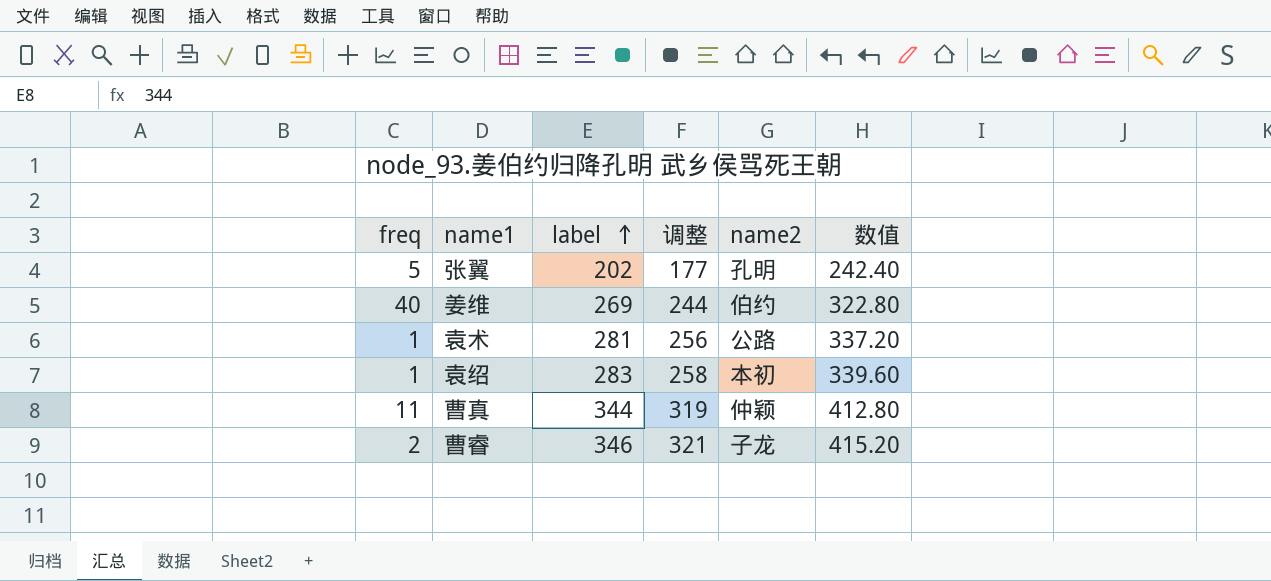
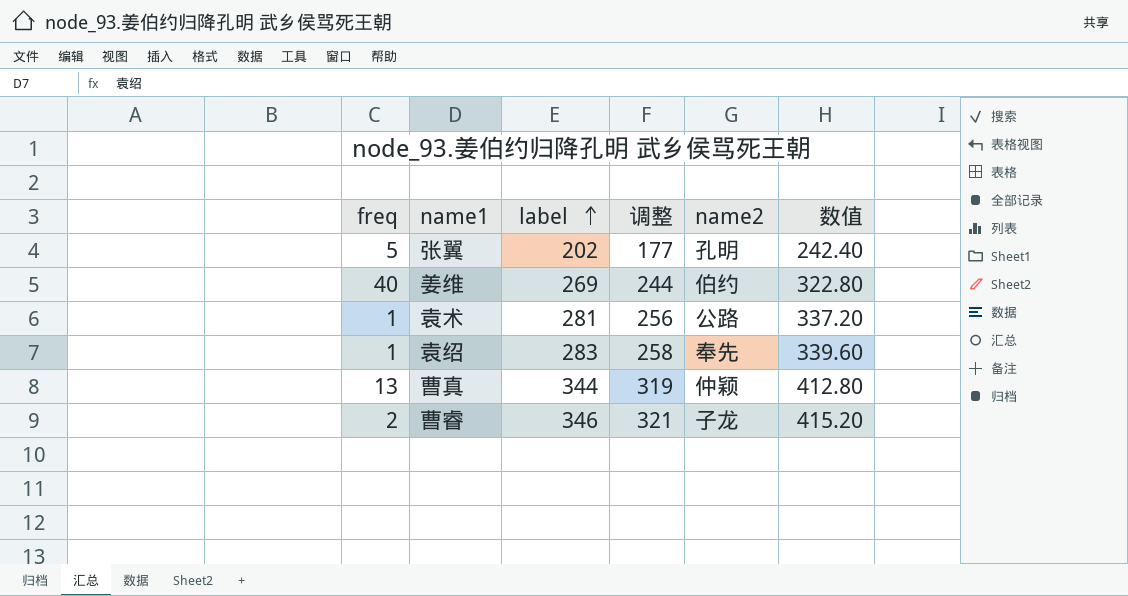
袁绍 | name2: 本初 -> 奉先
曹真 | freq: 11 -> 13

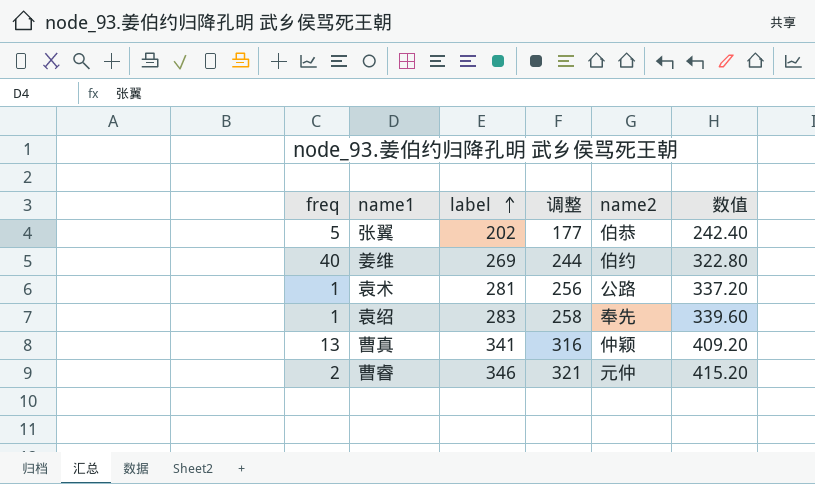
张翼 | name2: 孔明 -> 伯恭
曹真 | label: 344 -> 341
曹真 | 调整: 319 -> 316
曹真 | 数值: 412.80 -> 409.20
曹睿 | name2: 子龙 -> 元仲

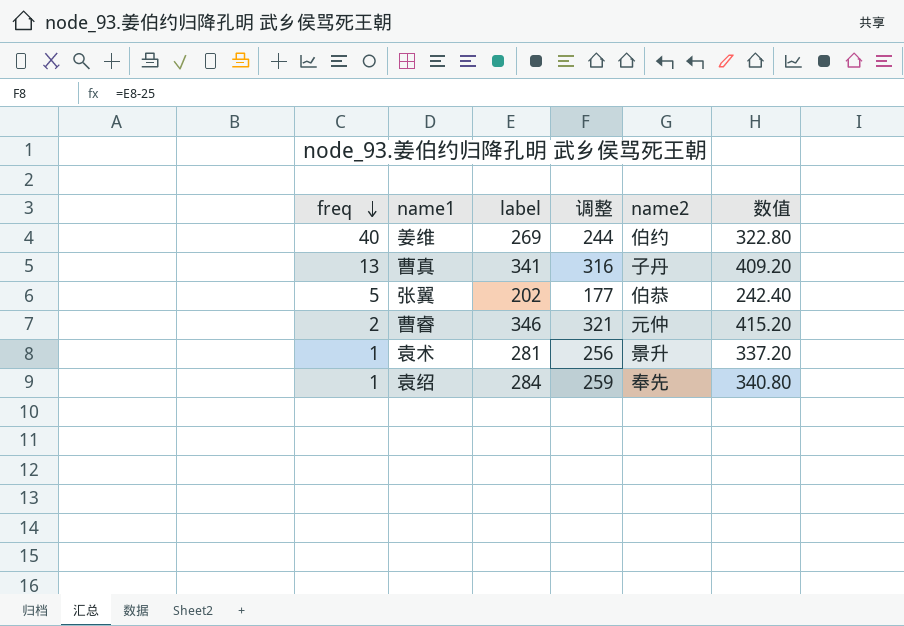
row order: label ascending -> freq descending
曹真 | name2: 仲颖 -> 子丹
袁术 | name2: 公路 -> 景升
袁绍 | label: 283 -> 284
袁绍 | 调整: 258 -> 259
袁绍 | 数值: 339.60 -> 340.80

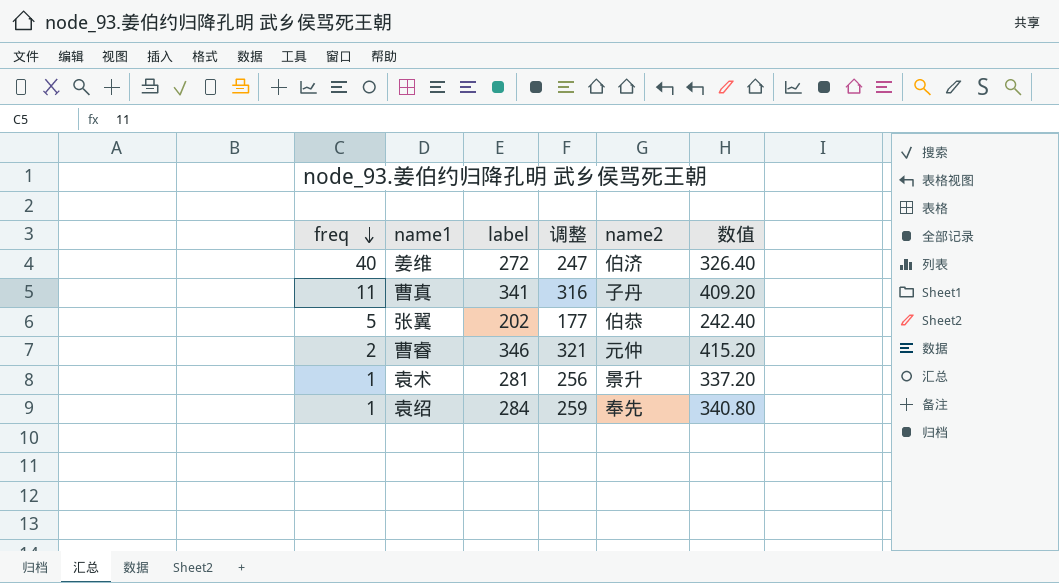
姜维 | label: 269 -> 272
姜维 | 调整: 244 -> 247
姜维 | name2: 伯约 -> 伯济
姜维 | 数值: 322.80 -> 326.40
曹真 | freq: 13 -> 11

